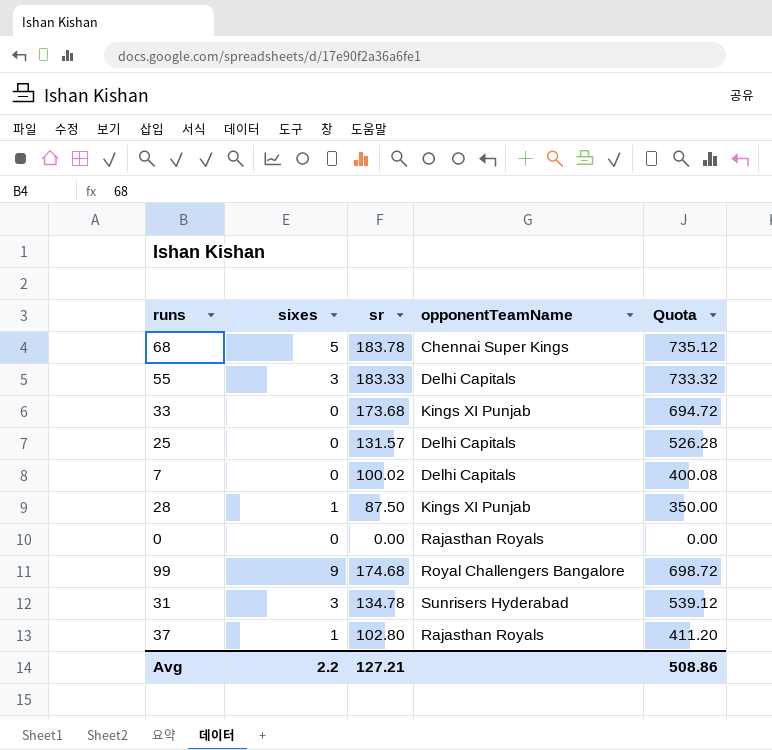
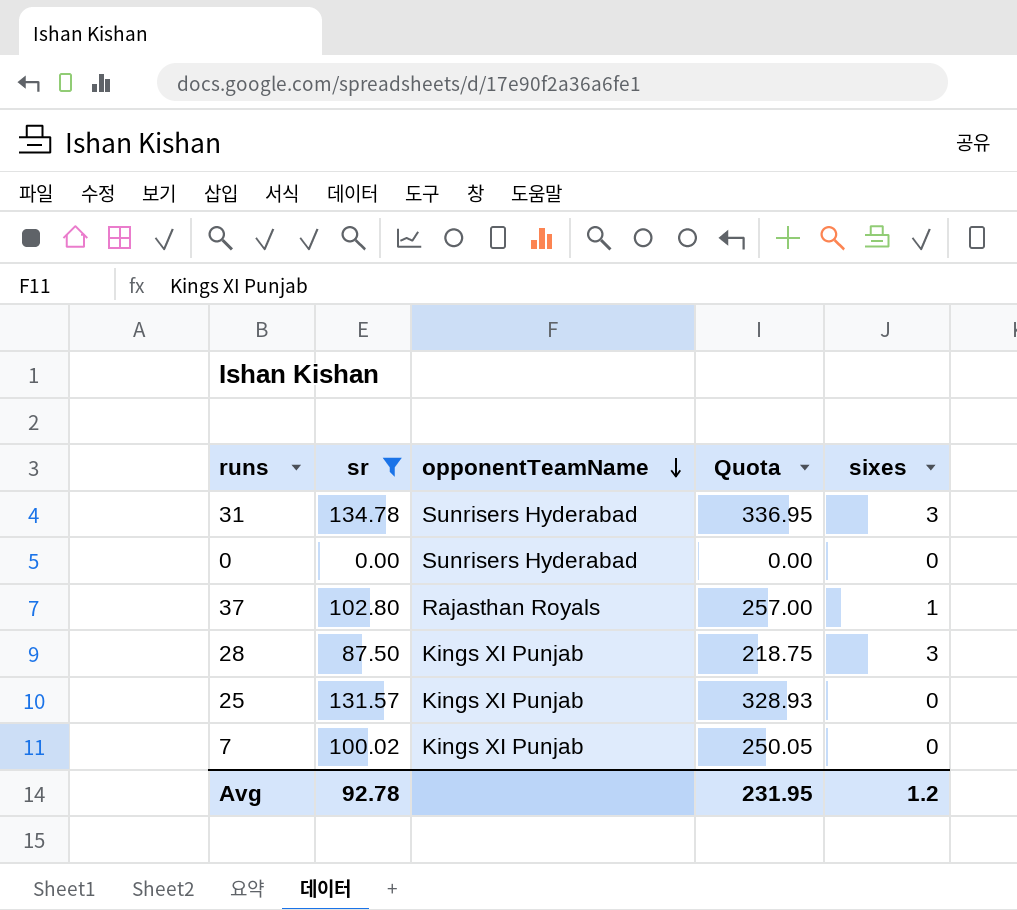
filter: none -> sr <= 134.78
row order: none -> opponentTeamName descending
column Quota | formula: [sr] * 4 -> [sr] * 2.5
column sixes | position: 2 -> 5
0 | opponentTeamName: Rajasthan Royals -> Sunrisers Hyderabad
28 | sixes: 1 -> 3
25 | opponentTeamName: Delhi Capitals -> Kings XI Punjab
7 | opponentTeamName: Delhi Capitals -> Kings XI Punjab
Avg | sr: 127.21 -> 92.78
Avg | Quota: 508.86 -> 231.95
Avg | sixes: 2.2 -> 1.2

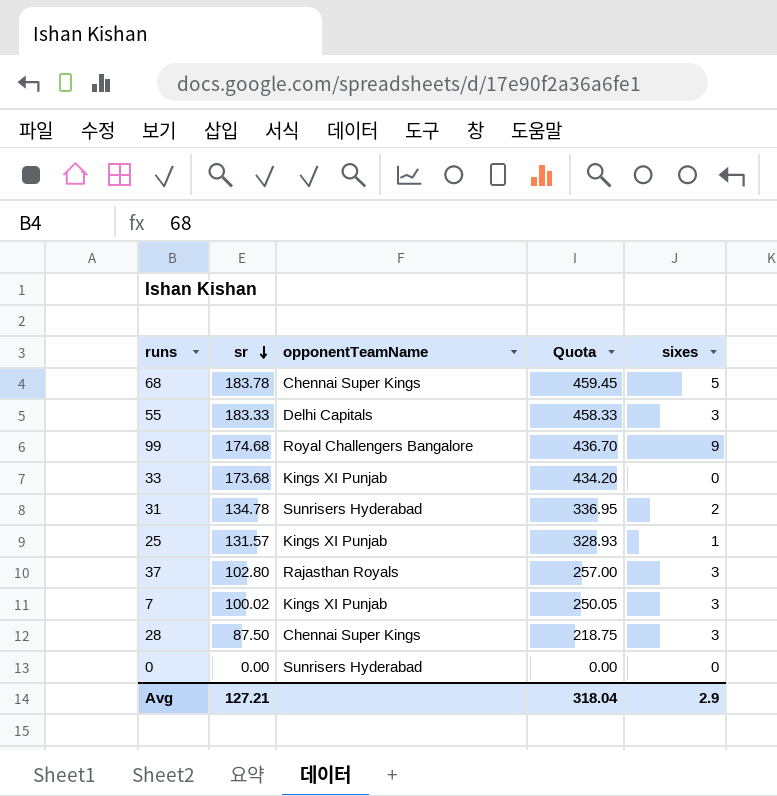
filter: sr <= 134.78 -> none
row order: opponentTeamName descending -> sr descending
31 | sixes: 3 -> 2
25 | sixes: 0 -> 1
37 | sixes: 1 -> 3
7 | sixes: 0 -> 3
28 | opponentTeamName: Kings XI Punjab -> Chennai Super Kings
Avg | sr: 92.78 -> 127.21
Avg | Quota: 231.95 -> 318.04
Avg | sixes: 1.2 -> 2.9

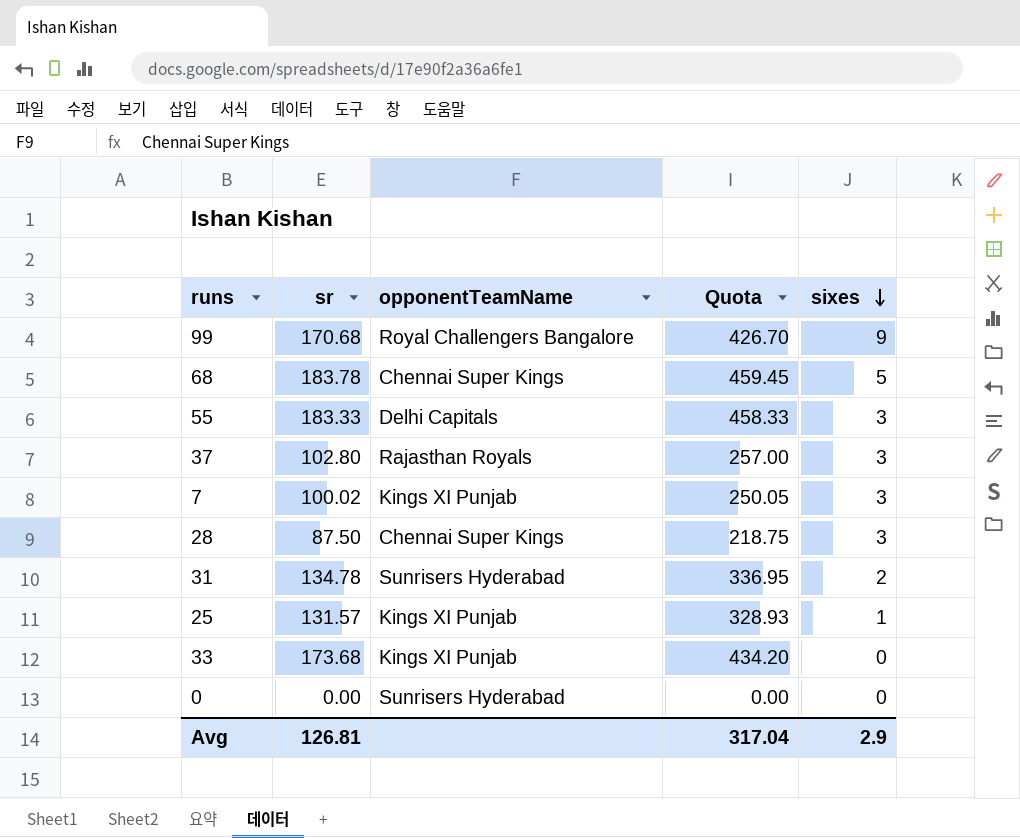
row order: sr descending -> sixes descending
99 | sr: 174.68 -> 170.68
99 | Quota: 436.70 -> 426.70
Avg | sr: 127.21 -> 126.81
Avg | Quota: 318.04 -> 317.04

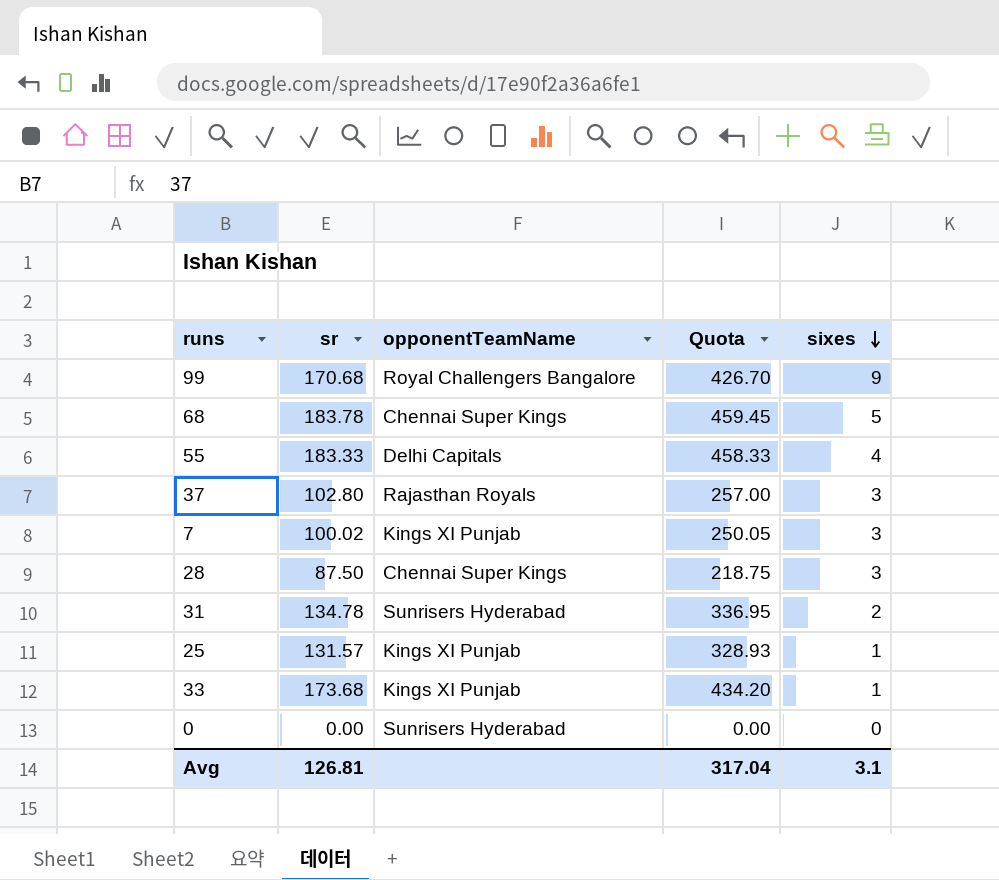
55 | sixes: 3 -> 4
33 | sixes: 0 -> 1
Avg | sixes: 2.9 -> 3.1

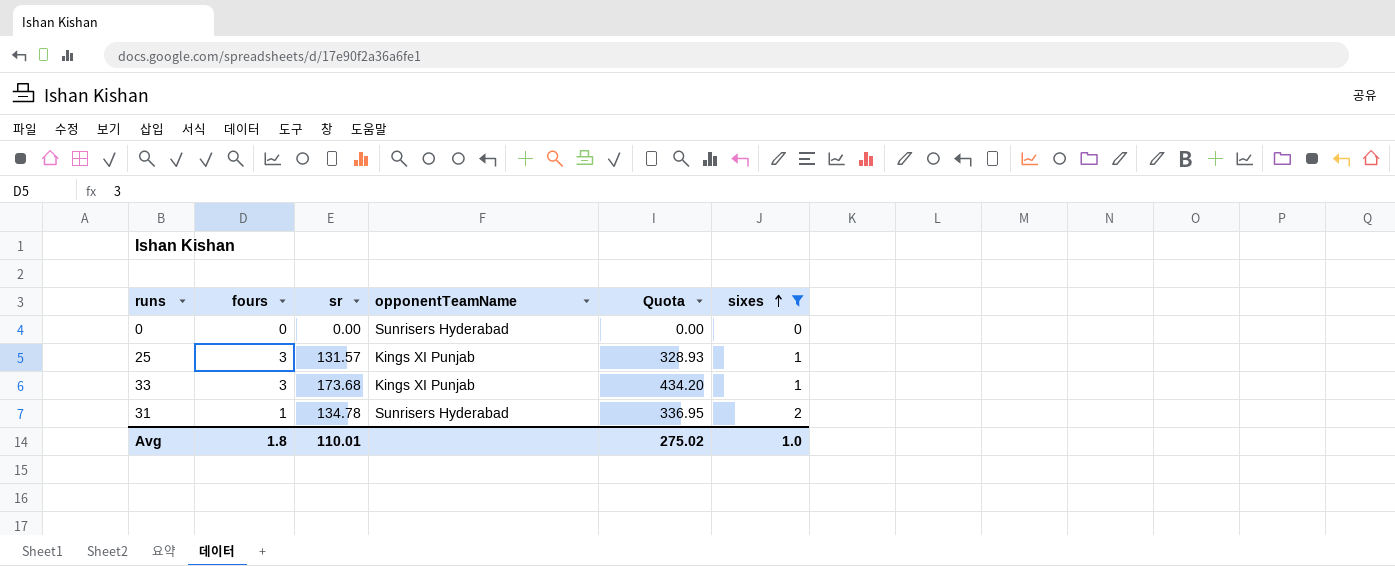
filter: none -> sixes <= 2
row order: sixes descending -> sixes ascending
column fours | position: none -> 2
Avg | sr: 126.81 -> 110.01
Avg | Quota: 317.04 -> 275.02
Avg | sixes: 3.1 -> 1.0

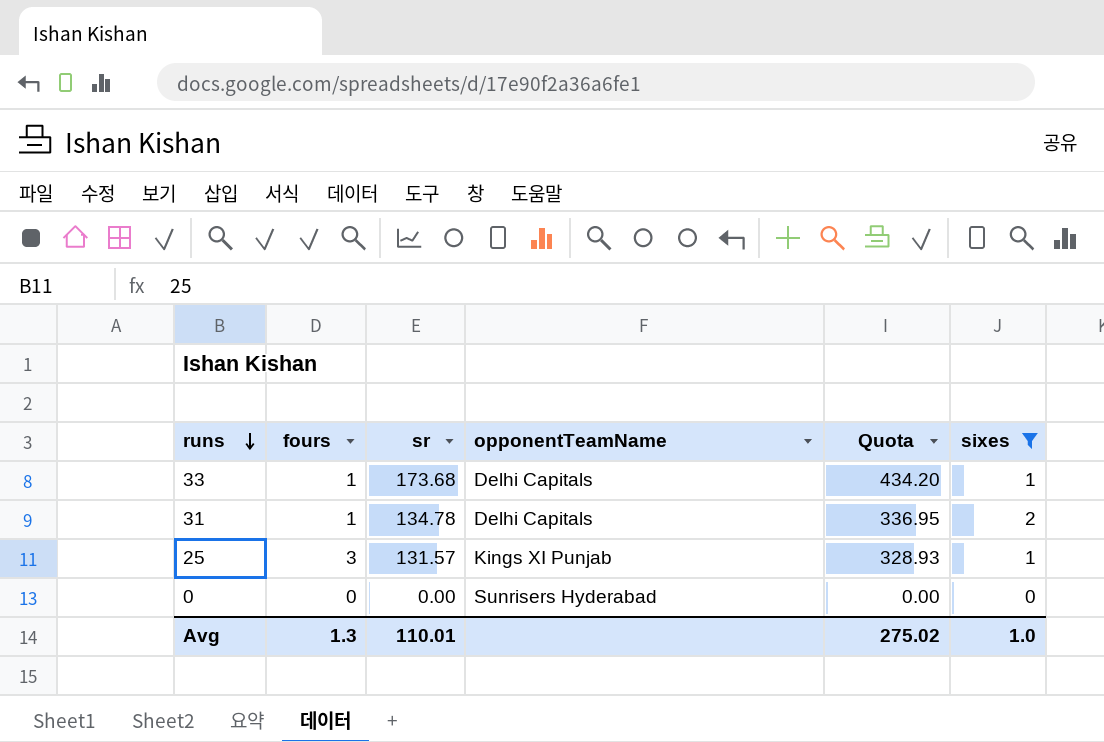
row order: sixes ascending -> runs descending
33 | fours: 3 -> 1
33 | opponentTeamName: Kings XI Punjab -> Delhi Capitals
31 | opponentTeamName: Sunrisers Hyderabad -> Delhi Capitals
Avg | fours: 1.8 -> 1.3

